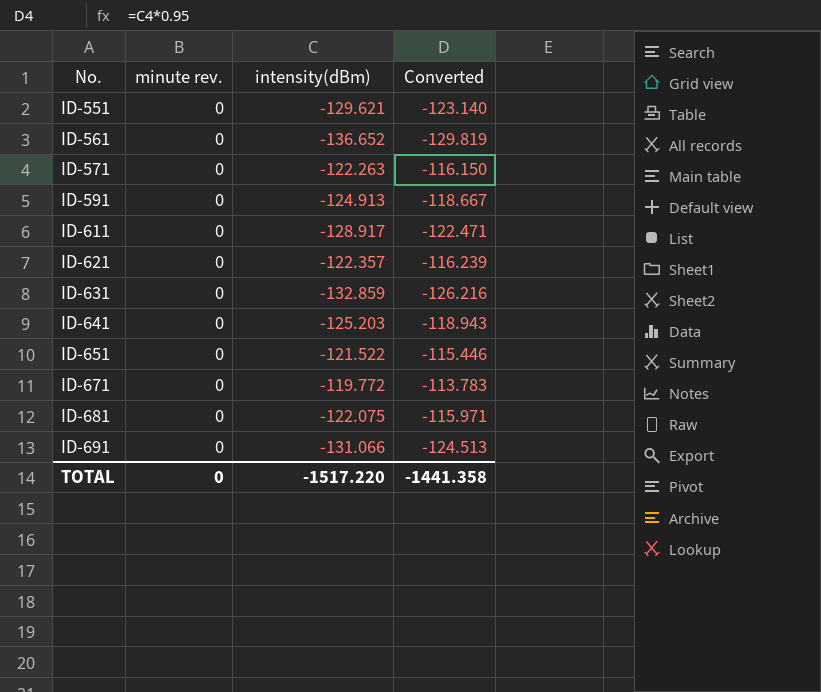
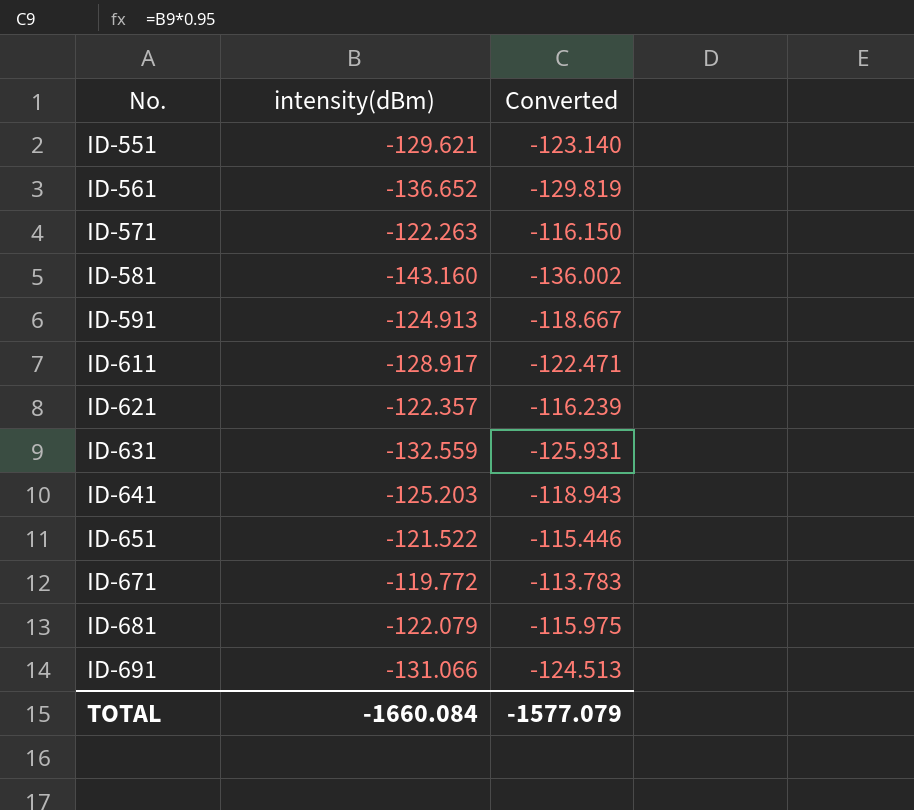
column minute rev. | position: 2 -> none
row ID-581: none -> -143.160 | -136.002
ID-631 | intensity(dBm): -132.859 -> -132.559
ID-631 | Converted: -126.216 -> -125.931
ID-681 | intensity(dBm): -122.075 -> -122.079
ID-681 | Converted: -115.971 -> -115.975
TOTAL | intensity(dBm): -1517.220 -> -1660.084
TOTAL | Converted: -1441.358 -> -1577.079

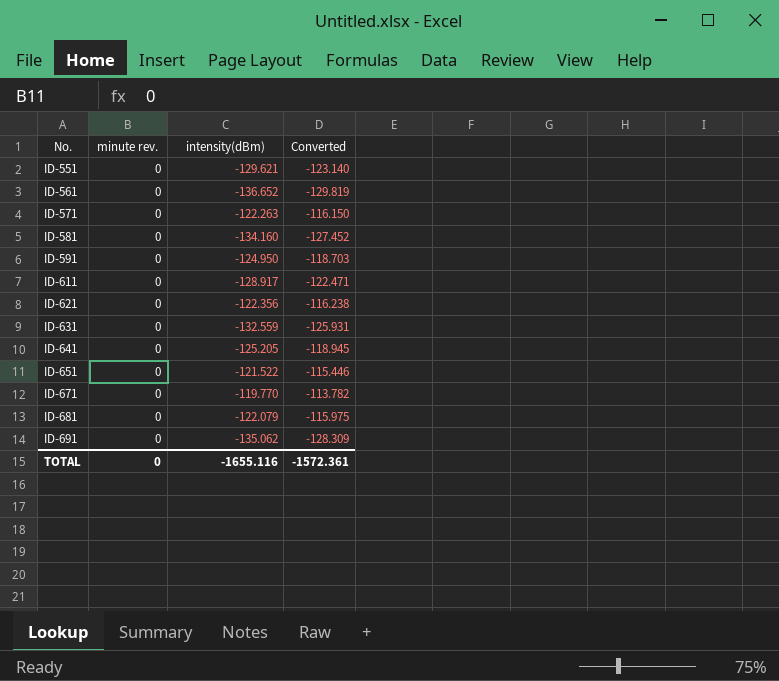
column minute rev. | position: none -> 2
ID-581 | intensity(dBm): -143.160 -> -134.160
ID-581 | Converted: -136.002 -> -127.452
ID-591 | intensity(dBm): -124.913 -> -124.950
ID-591 | Converted: -118.667 -> -118.703
ID-621 | intensity(dBm): -122.357 -> -122.356
ID-621 | Converted: -116.239 -> -116.238
ID-641 | intensity(dBm): -125.203 -> -125.205
ID-641 | Converted: -118.943 -> -118.945
ID-671 | intensity(dBm): -119.772 -> -119.770
ID-671 | Converted: -113.783 -> -113.782
ID-691 | intensity(dBm): -131.066 -> -135.062
ID-691 | Converted: -124.513 -> -128.309
TOTAL | intensity(dBm): -1660.084 -> -1655.116
TOTAL | Converted: -1577.079 -> -1572.361

